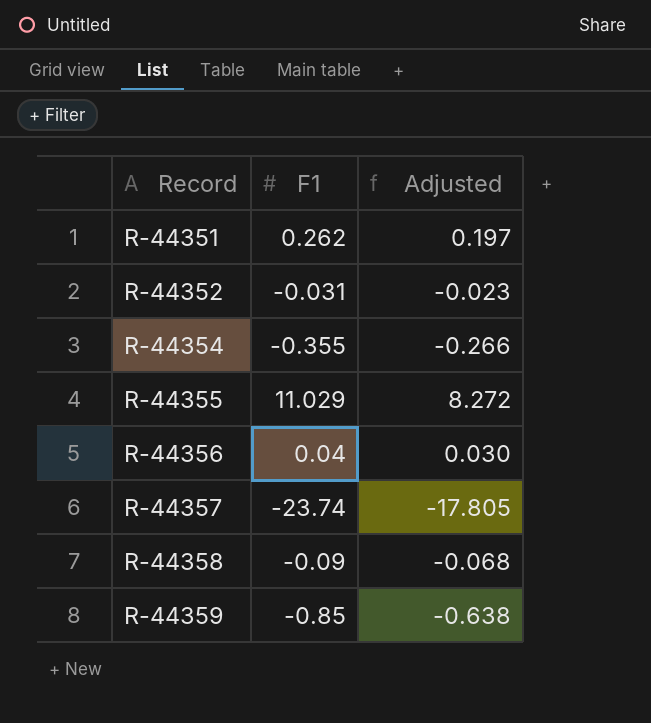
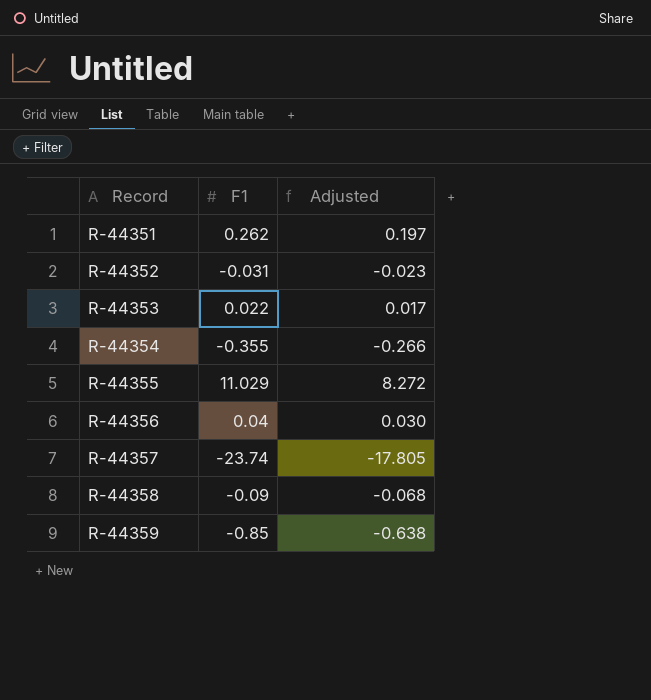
row R-44353: none -> 0.022 | 0.017

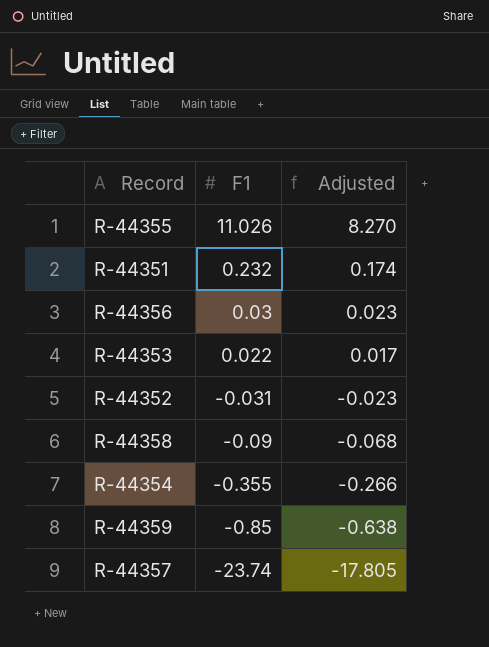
row order: Record ascending -> F1 descending
R-44355 | F1: 11.029 -> 11.026
R-44355 | Adjusted: 8.272 -> 8.270
R-44351 | F1: 0.262 -> 0.232
R-44351 | Adjusted: 0.197 -> 0.174
R-44356 | F1: 0.04 -> 0.03
R-44356 | Adjusted: 0.030 -> 0.023

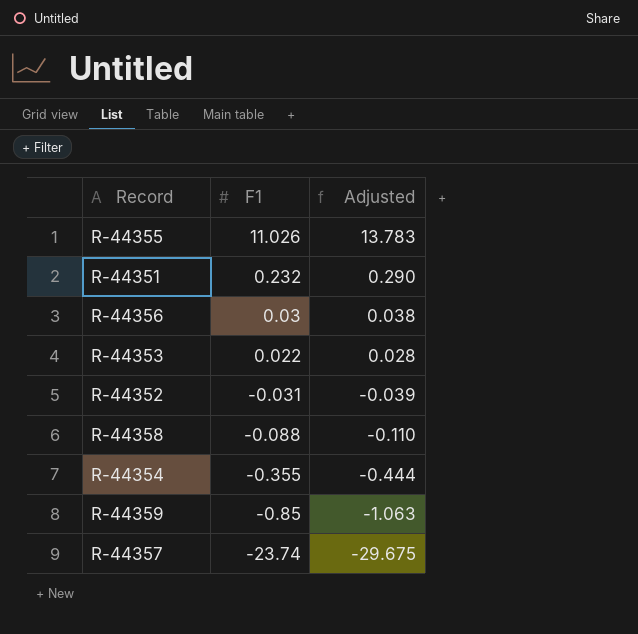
column Adjusted | formula: [F1] * 0.75 -> [F1] * 1.25
R-44358 | F1: -0.09 -> -0.088

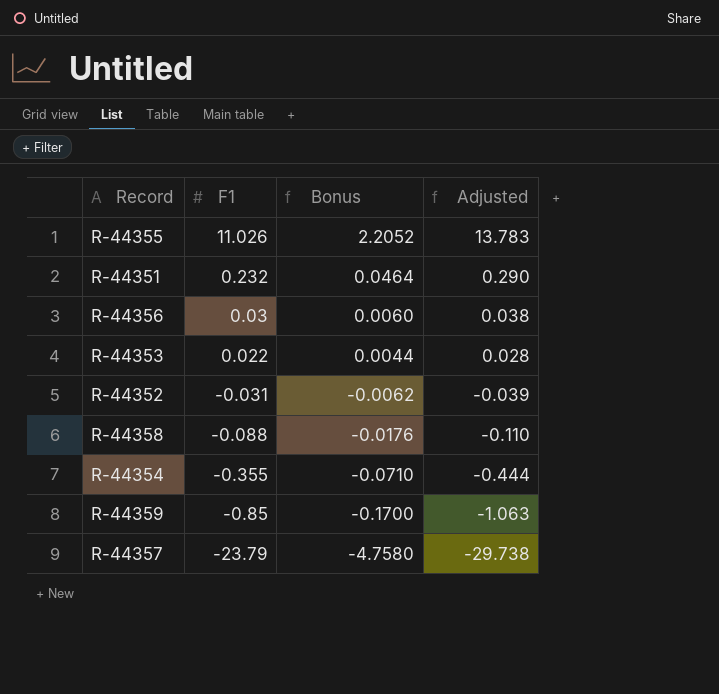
column Bonus | formula: none -> [F1] * 0.2
R-44357 | F1: -23.74 -> -23.79
R-44357 | Adjusted: -29.675 -> -29.738

